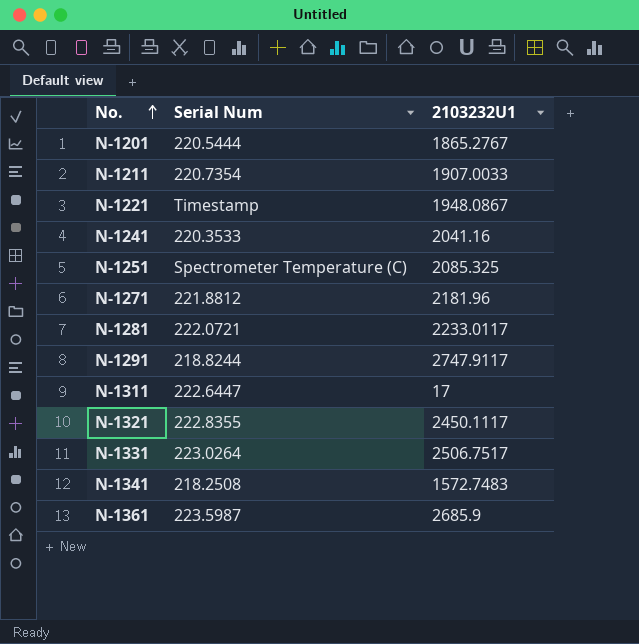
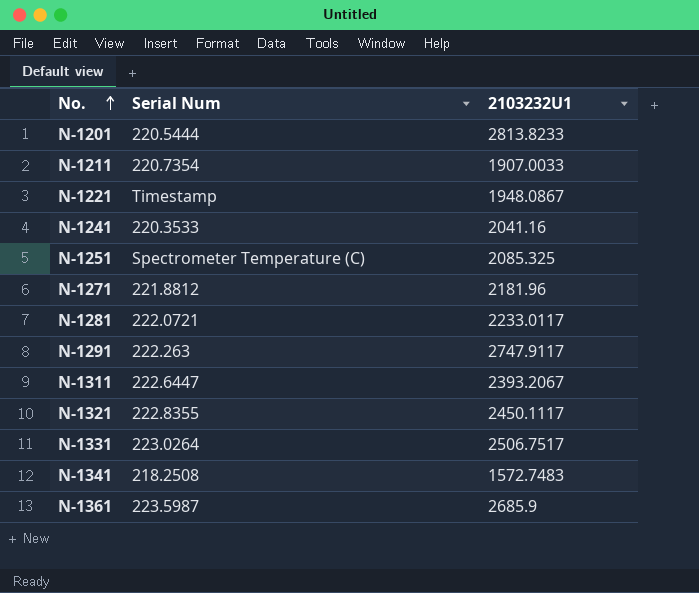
N-1201 | 2103232U1: 1865.2767 -> 2813.8233
N-1291 | Serial Num: 218.8244 -> 222.263
N-1311 | 2103232U1: 17 -> 2393.2067

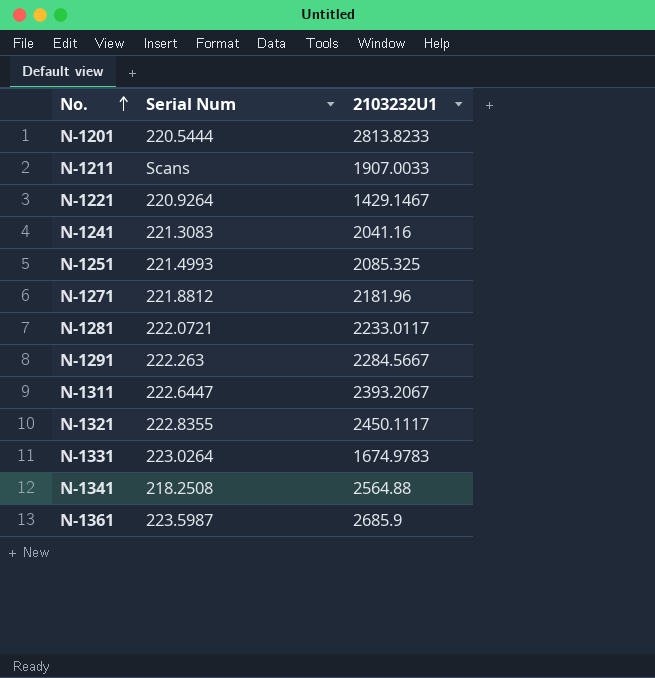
N-1211 | Serial Num: 220.7354 -> Scans
N-1221 | Serial Num: Timestamp -> 220.9264
N-1221 | 2103232U1: 1948.0867 -> 1429.1467
N-1241 | Serial Num: 220.3533 -> 221.3083
N-1251 | Serial Num: Spectrometer Temperature (C) -> 221.4993
N-1291 | 2103232U1: 2747.9117 -> 2284.5667
N-1331 | 2103232U1: 2506.7517 -> 1674.9783
N-1341 | 2103232U1: 1572.7483 -> 2564.88

